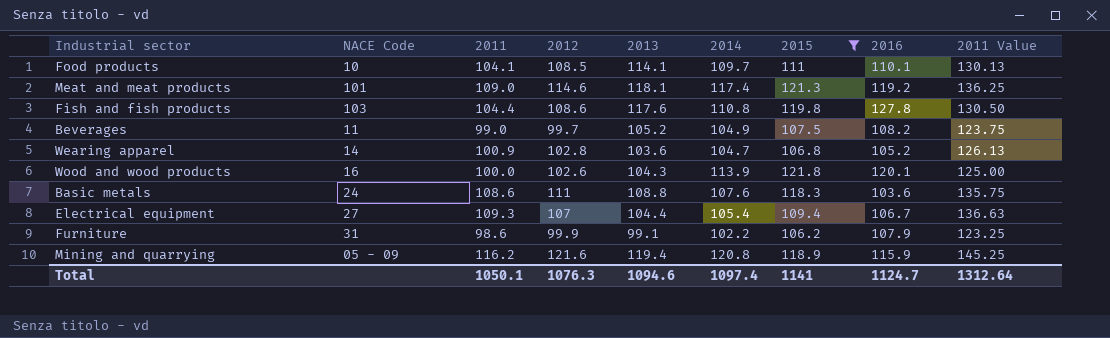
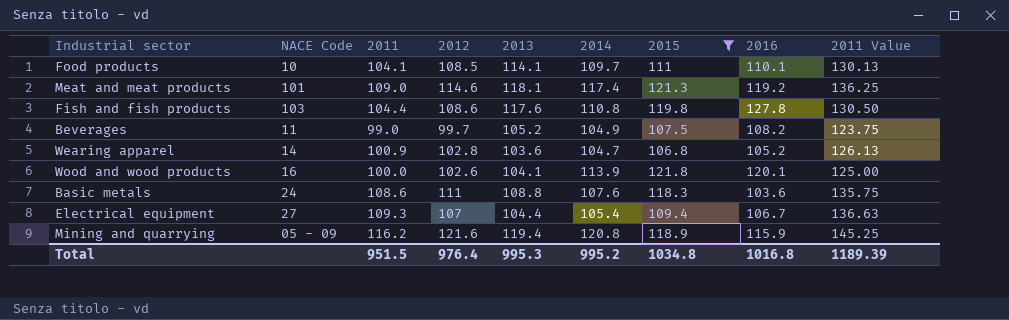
row Furniture: 31 | 98.6 | 99.9 | 99.1 | 102.2 | 106.2 | 107.9 | 123.25 -> none
Wood and wood products | 2013: 104.3 -> 104.1
Total | 2011: 1050.1 -> 951.5
Total | 2012: 1076.3 -> 976.4
Total | 2013: 1094.6 -> 995.3
Total | 2014: 1097.4 -> 995.2
Total | 2015: 1141 -> 1034.8
Total | 2016: 1124.7 -> 1016.8
Total | 2011 Value: 1312.64 -> 1189.39

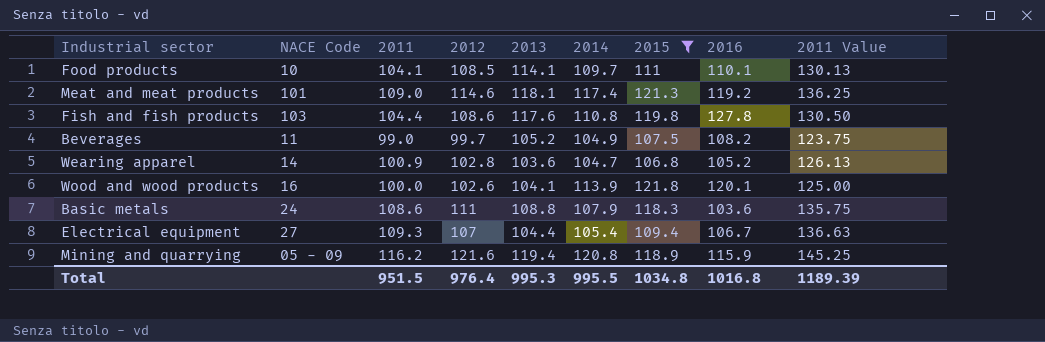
Basic metals | 2014: 107.6 -> 107.9
Total | 2014: 995.2 -> 995.5

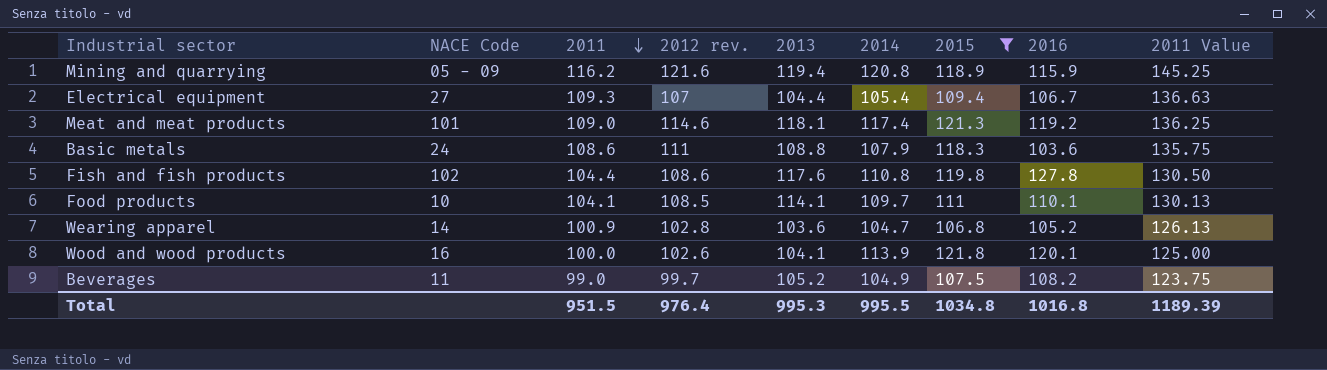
row order: none -> 2011 descending
column name: 2012 -> 2012 rev.
Fish and fish products | NACE Code: 103 -> 102

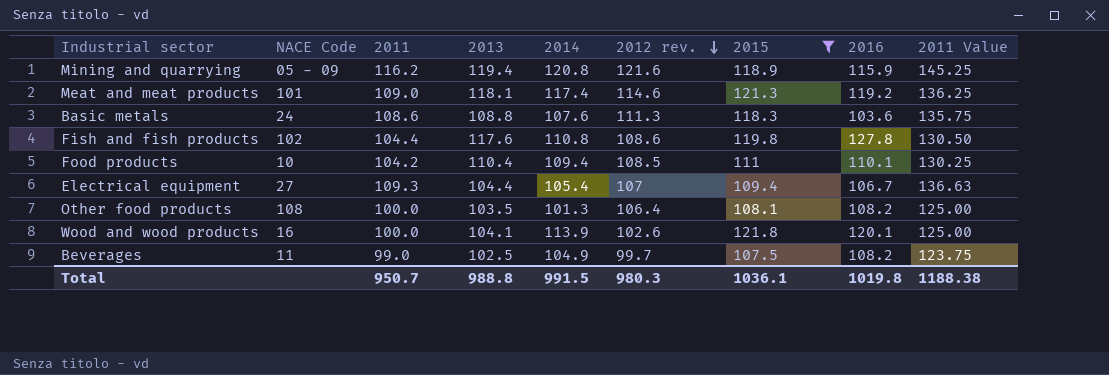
row order: 2011 descending -> 2012 rev. descending
column 2012 rev. | position: 4 -> 6
row Wearing apparel: 14 | 100.9 | 102.8 | 103.6 | 104.7 | 106.8 | 105.2 | 126.13 -> none
Basic metals | 2014: 107.9 -> 107.6
Basic metals | 2012 rev.: 111 -> 111.3
Food products | 2011: 104.1 -> 104.2
Food products | 2013: 114.1 -> 110.4
Food products | 2014: 109.7 -> 109.4
Food products | 2011 Value: 130.13 -> 130.25
row Other food products: none -> 108 | 100.0 | 103.5 | 101.3 | 106.4 | 108.1 | 108.2 | 125.00
Beverages | 2013: 105.2 -> 102.5
Total | 2011: 951.5 -> 950.7
Total | 2013: 995.3 -> 988.8
Total | 2014: 995.5 -> 991.5
Total | 2012 rev.: 976.4 -> 980.3
Total | 2015: 1034.8 -> 1036.1
Total | 2016: 1016.8 -> 1019.8
Total | 2011 Value: 1189.39 -> 1188.38

